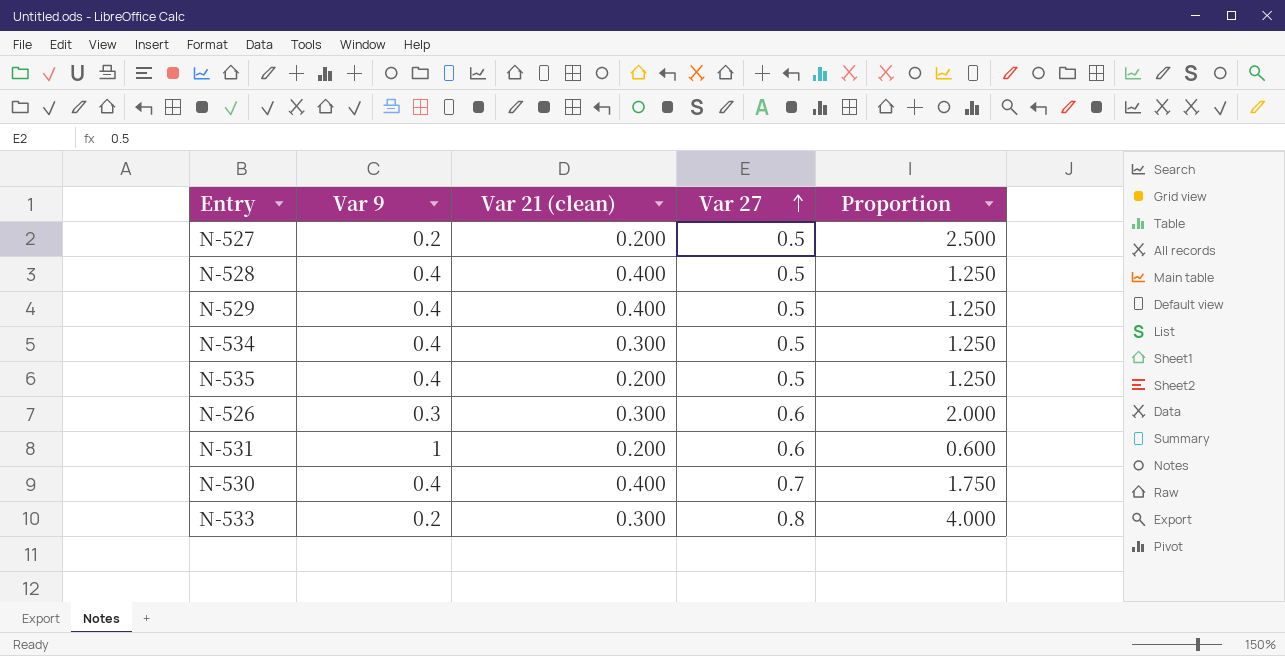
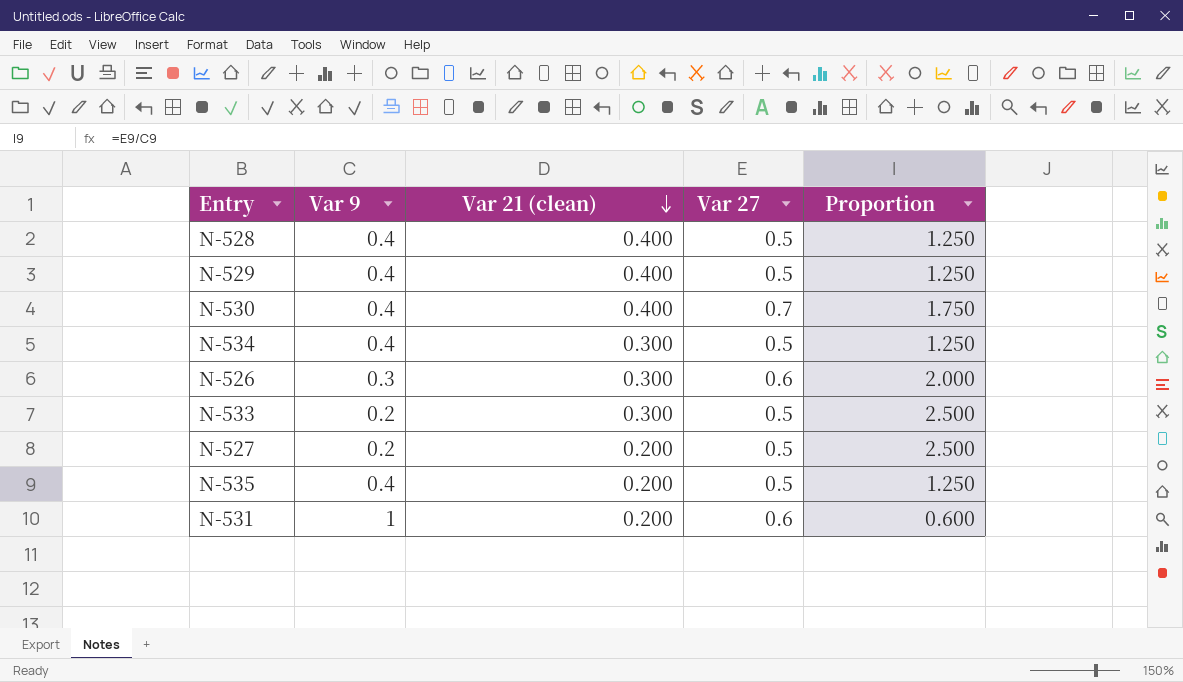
row order: Var 27 ascending -> Var 21 (clean) descending
N-533 | Var 27: 0.8 -> 0.5
N-533 | Proportion: 4.000 -> 2.500

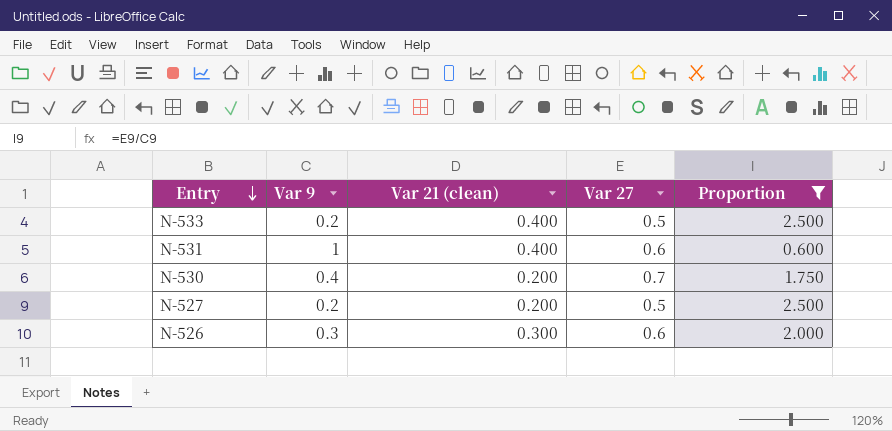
filter: none -> Proportion != 1.250
row order: Var 21 (clean) descending -> Entry descending
N-533 | Var 21 (clean): 0.300 -> 0.400
N-531 | Var 21 (clean): 0.200 -> 0.400
N-530 | Var 21 (clean): 0.400 -> 0.200

